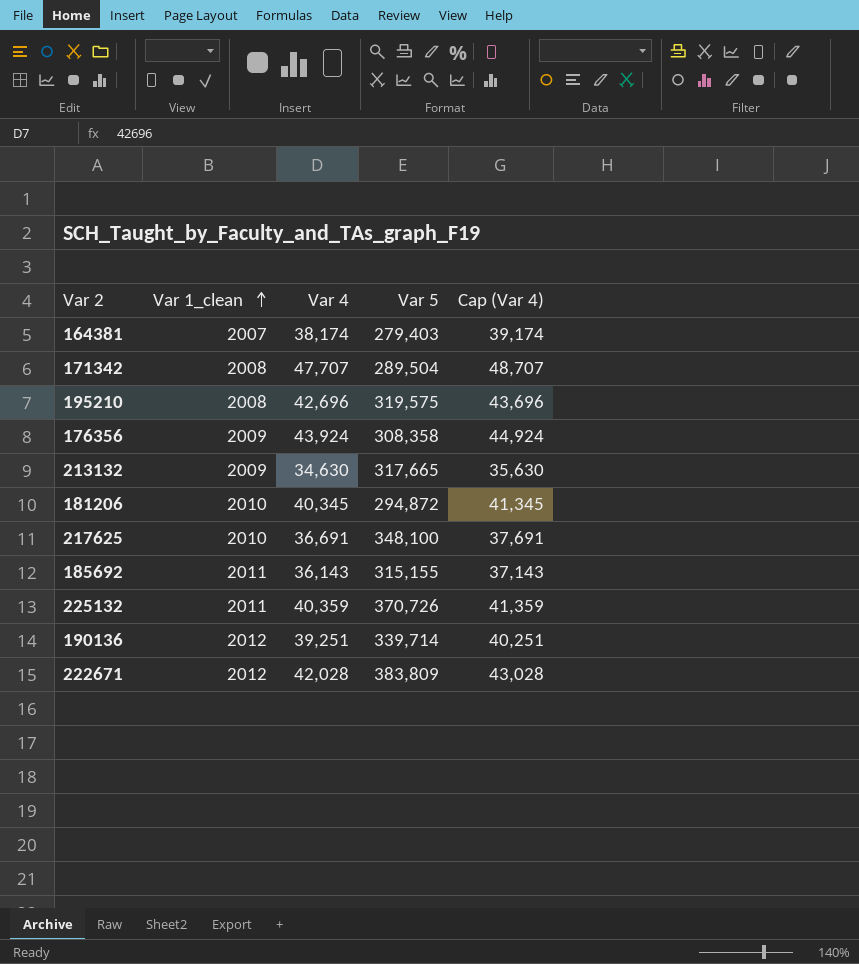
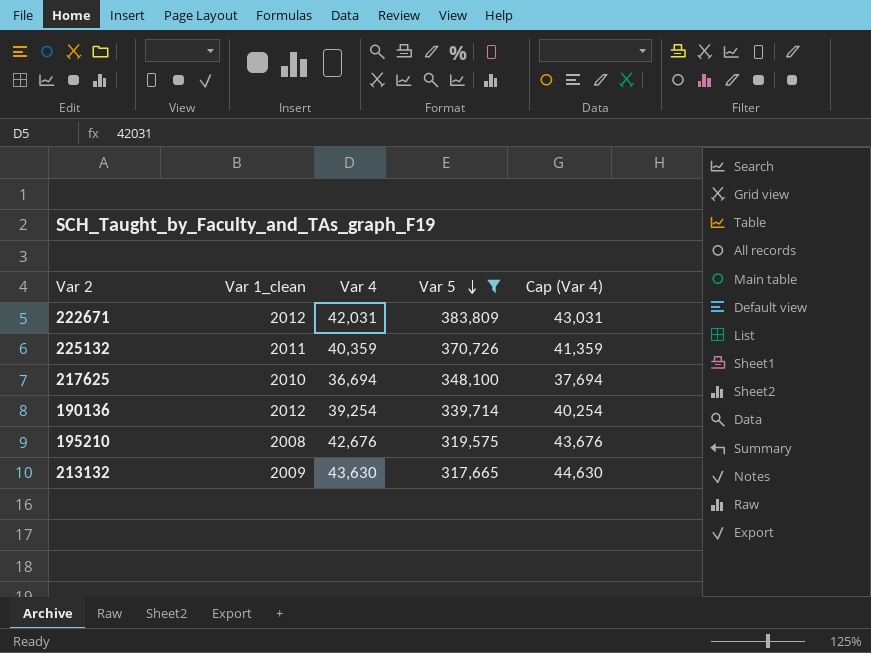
filter: none -> Var 5 >= 317,665
row order: Var 1_clean ascending -> Var 5 descending
222671 | Var 4: 42,028 -> 42,031
222671 | Cap (Var 4): 43,028 -> 43,031
217625 | Var 4: 36,691 -> 36,694
217625 | Cap (Var 4): 37,691 -> 37,694
190136 | Var 4: 39,251 -> 39,254
190136 | Cap (Var 4): 40,251 -> 40,254
195210 | Var 4: 42,696 -> 42,676
195210 | Cap (Var 4): 43,696 -> 43,676
213132 | Var 4: 34,630 -> 43,630
213132 | Cap (Var 4): 35,630 -> 44,630

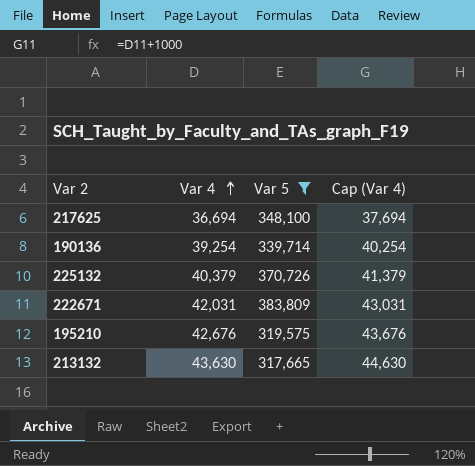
row order: Var 5 descending -> Var 4 ascending
column Var 1_clean | position: 2 -> none
225132 | Var 4: 40,359 -> 40,379
225132 | Cap (Var 4): 41,359 -> 41,379

